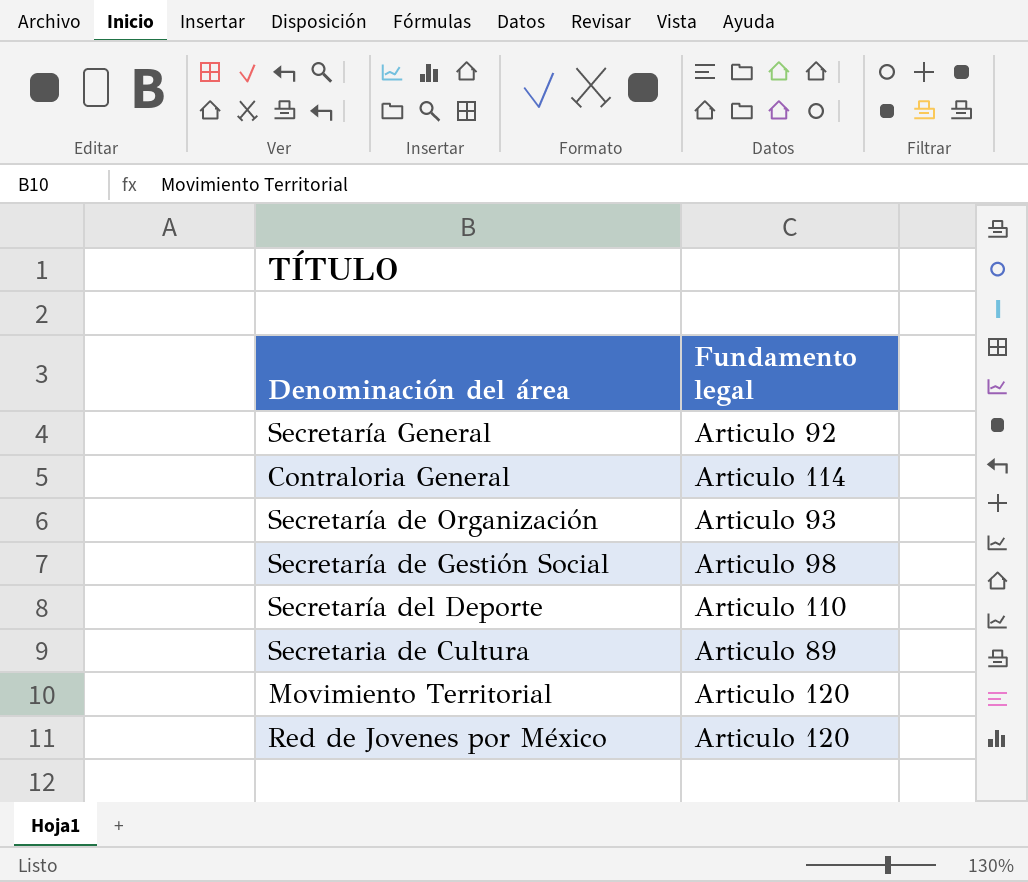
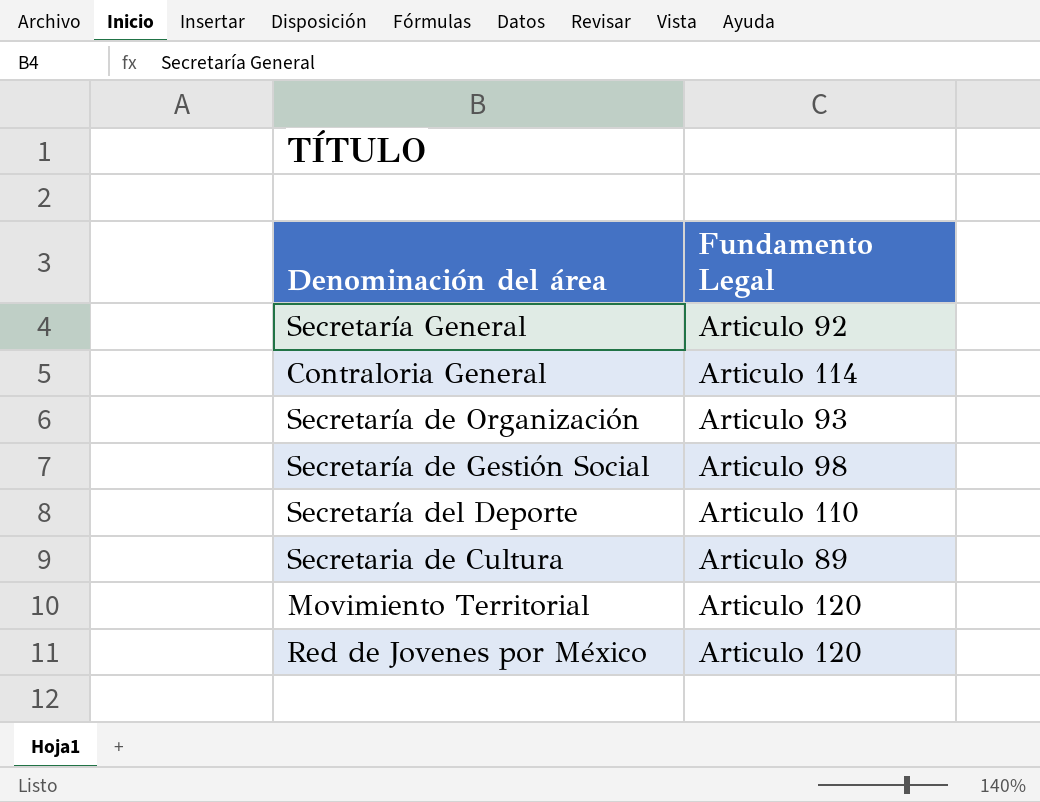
column name: Fundamento legal -> Fundamento Legal

